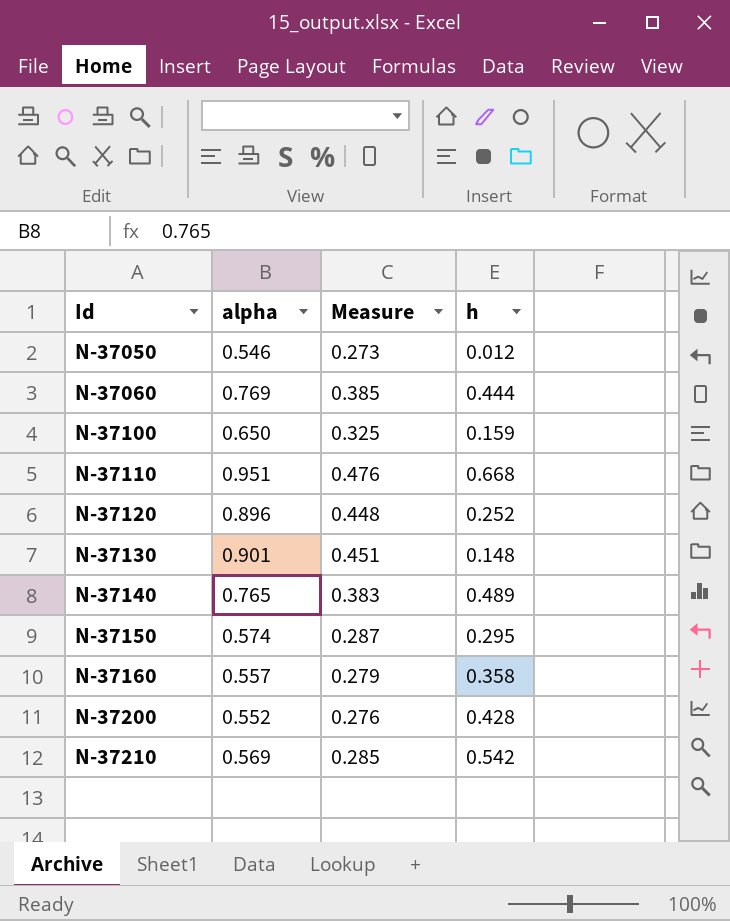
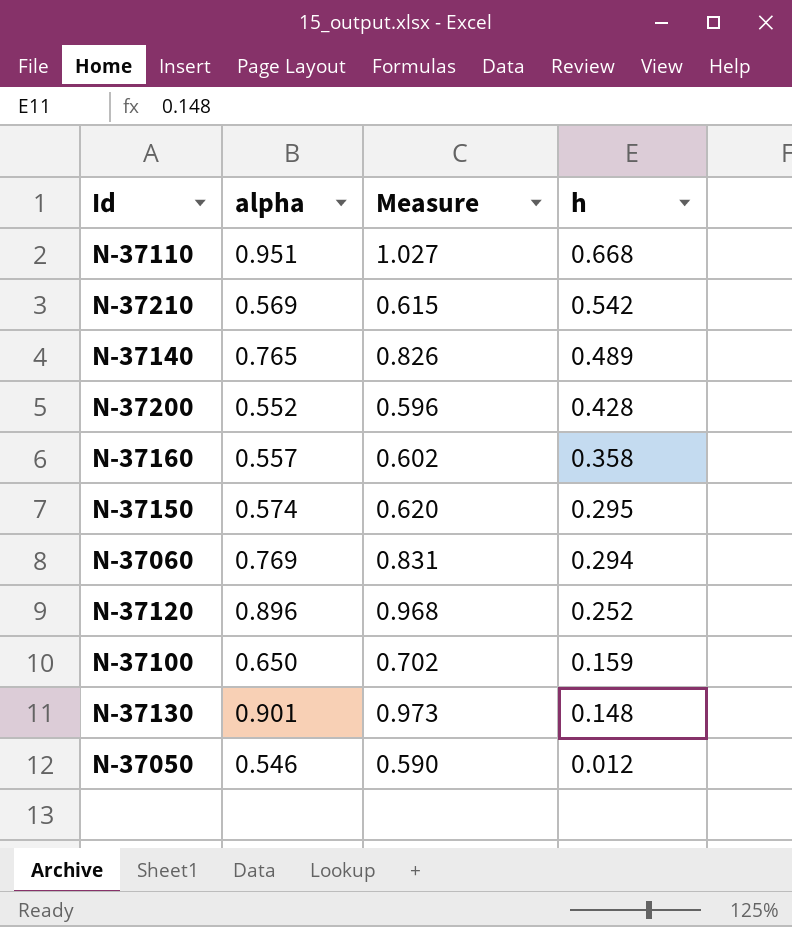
row order: Id ascending -> h descending
column Measure | formula: [alpha] * 0.5 -> [alpha] * 1.08
N-37060 | h: 0.444 -> 0.294

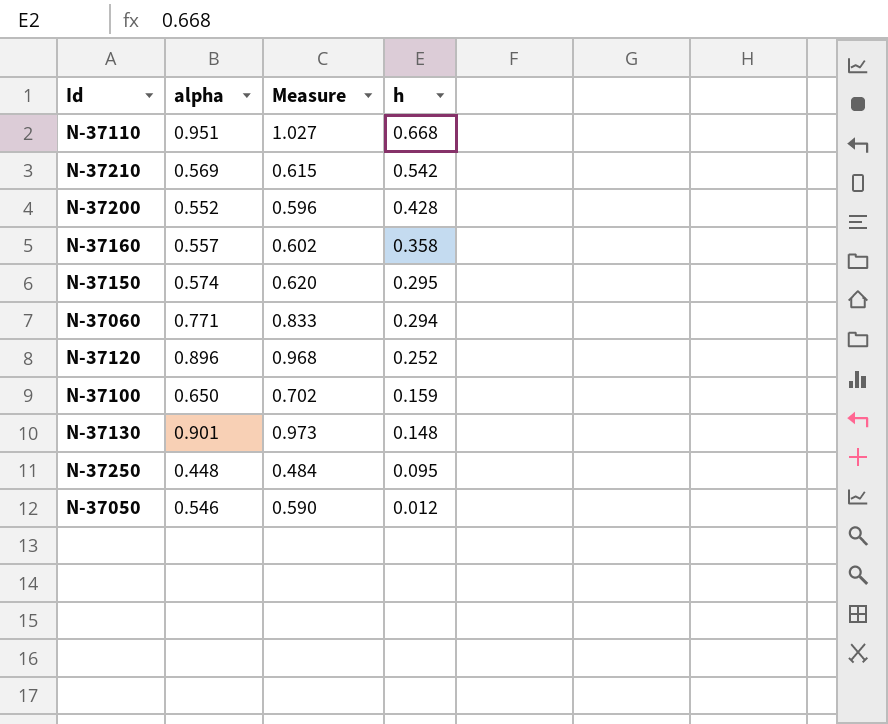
row N-37140: 0.765 | 0.826 | 0.489 -> none
N-37060 | alpha: 0.769 -> 0.771
N-37060 | Measure: 0.831 -> 0.833
row N-37250: none -> 0.448 | 0.484 | 0.095

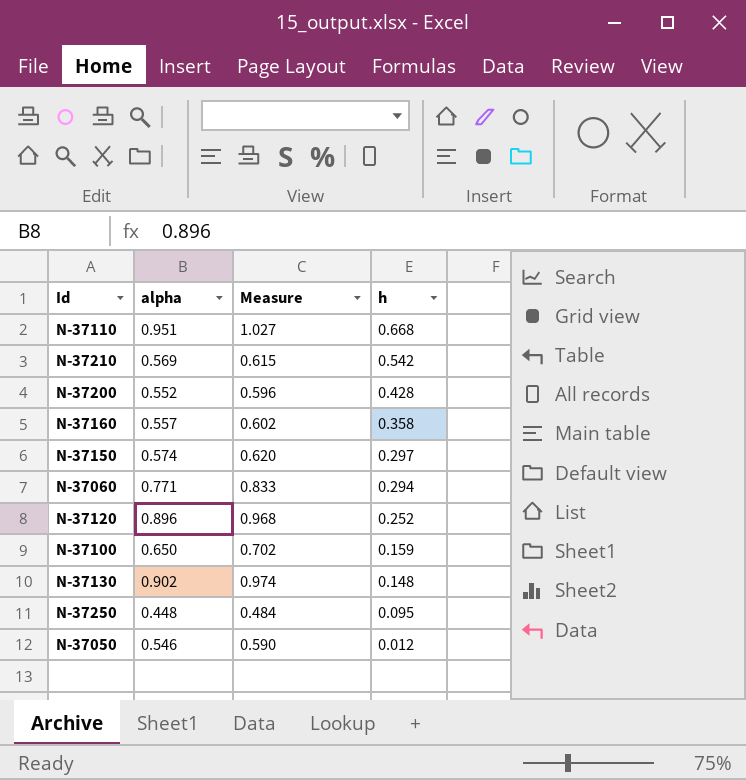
N-37150 | h: 0.295 -> 0.297
N-37130 | alpha: 0.901 -> 0.902
N-37130 | Measure: 0.973 -> 0.974

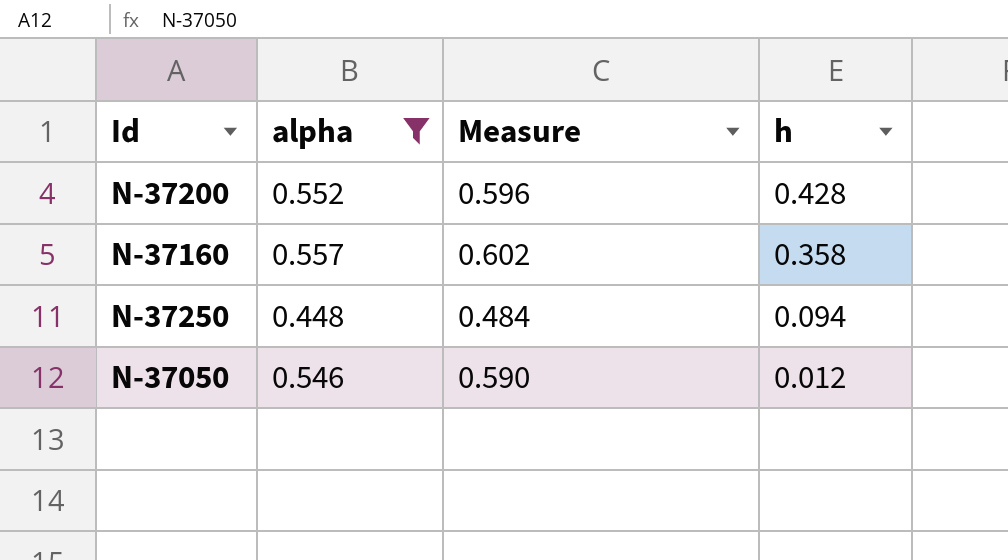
filter: none -> alpha <= 0.557
N-37250 | h: 0.095 -> 0.094

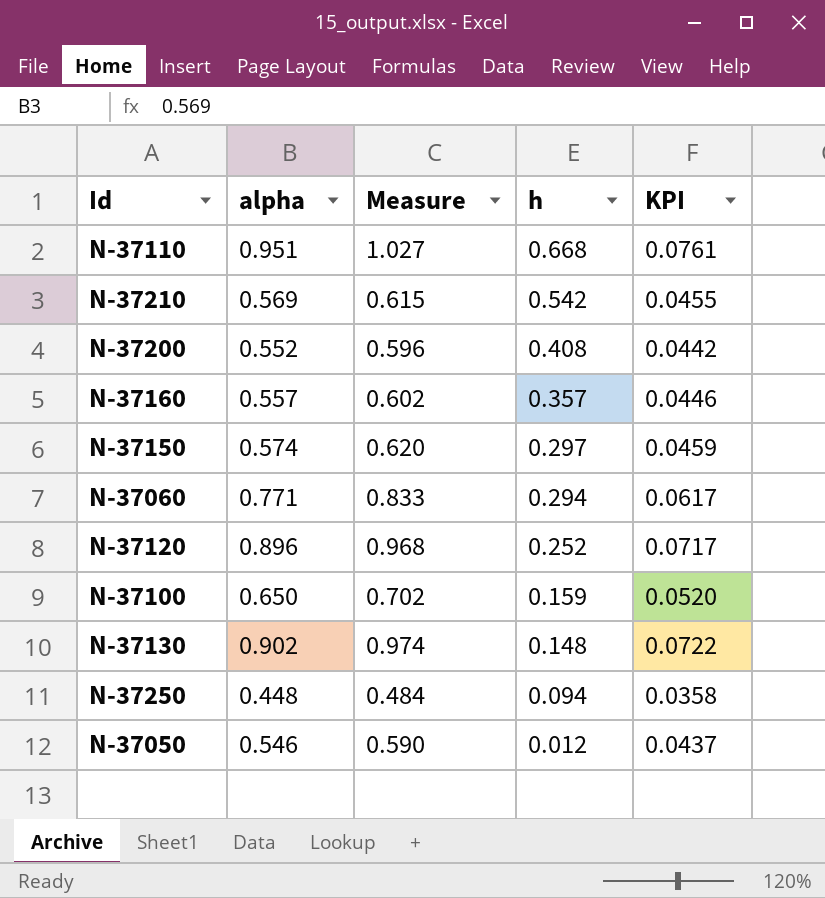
filter: alpha <= 0.557 -> none
column KPI | formula: none -> [alpha] * 0.08
N-37200 | h: 0.428 -> 0.408
N-37160 | h: 0.358 -> 0.357

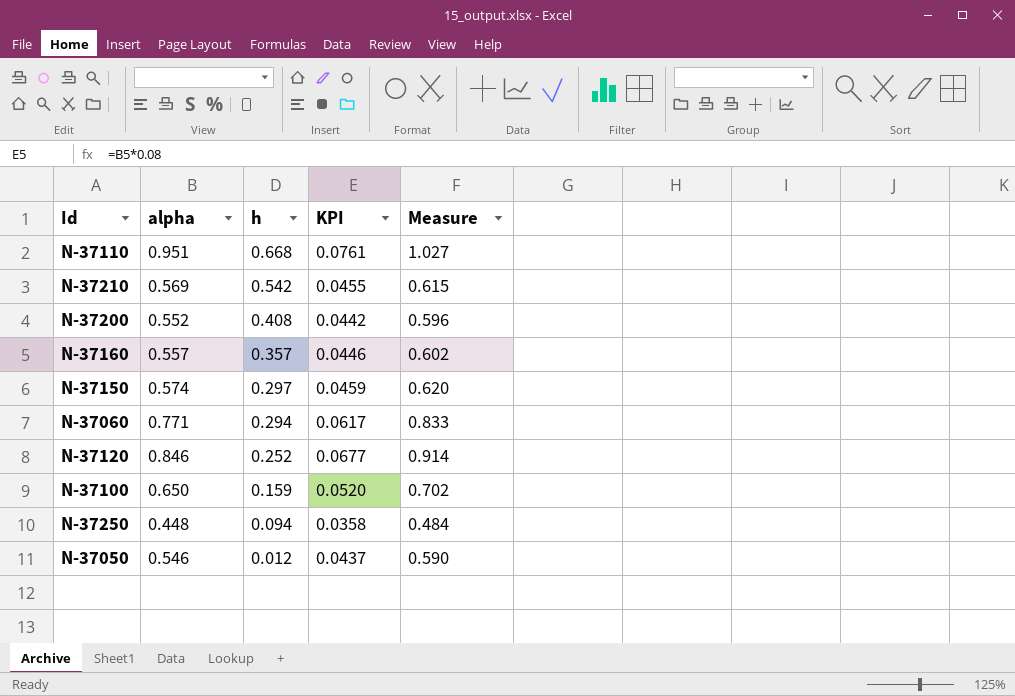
column Measure | position: 3 -> 5
row N-37130: 0.902 | 0.974 | 0.148 | 0.0722 -> none
N-37120 | alpha: 0.896 -> 0.846
N-37120 | KPI: 0.0717 -> 0.0677
N-37120 | Measure: 0.968 -> 0.914

